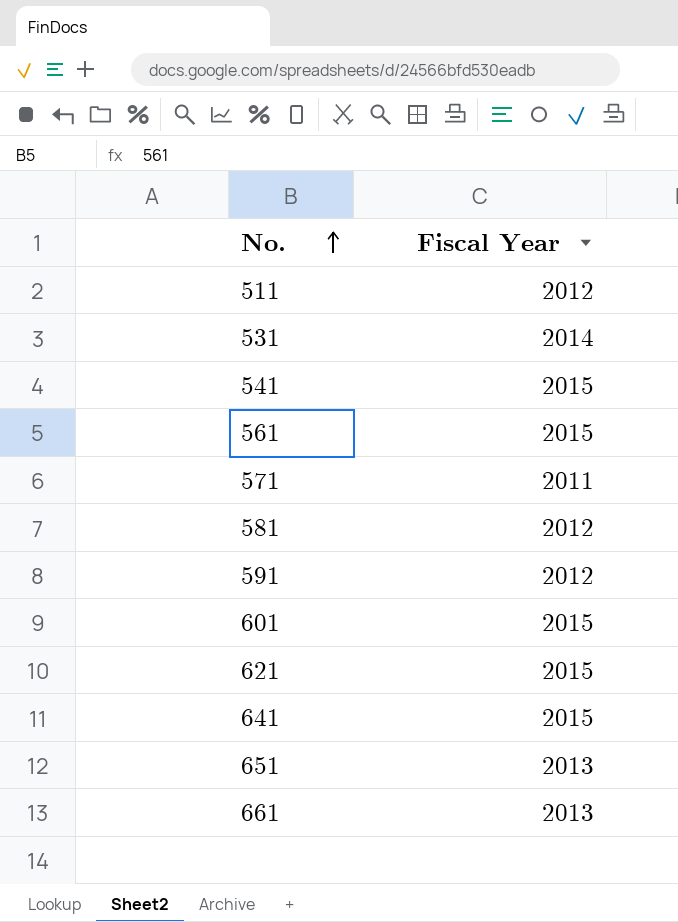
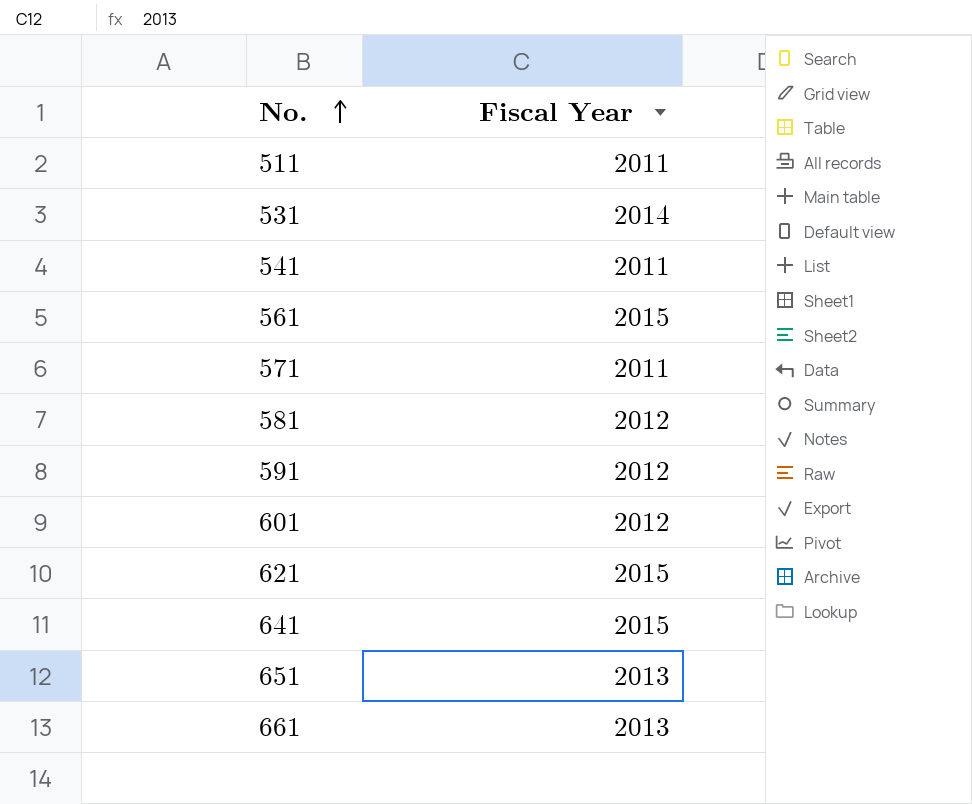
511 | Fiscal Year: 2012 -> 2011
541 | Fiscal Year: 2015 -> 2011
601 | Fiscal Year: 2015 -> 2012

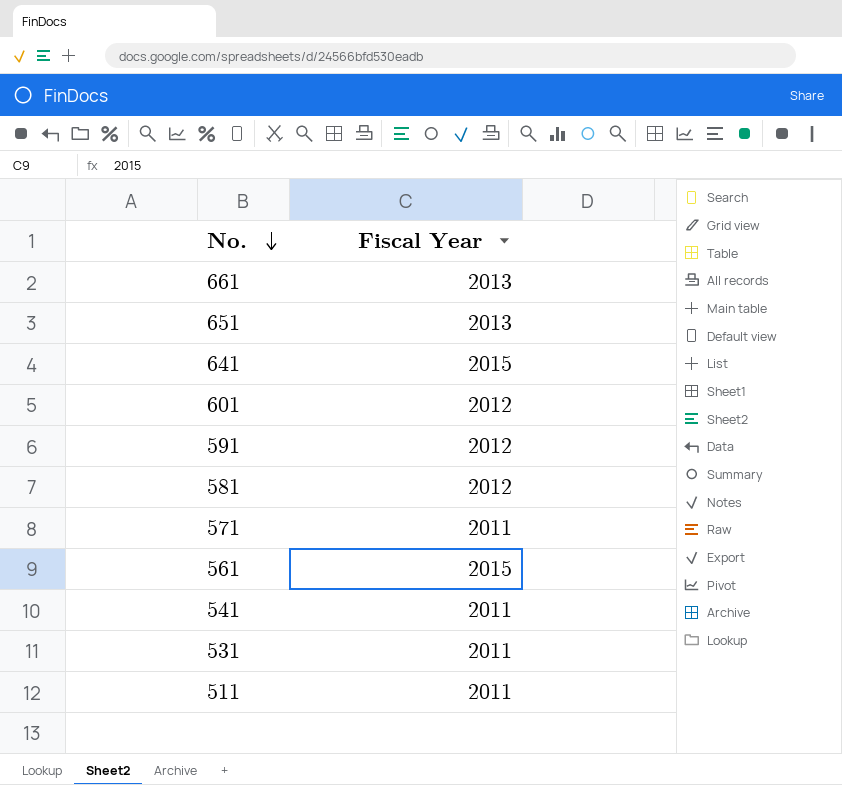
row order: No. ascending -> No. descending
row 621: 2015 -> none
531 | Fiscal Year: 2014 -> 2011

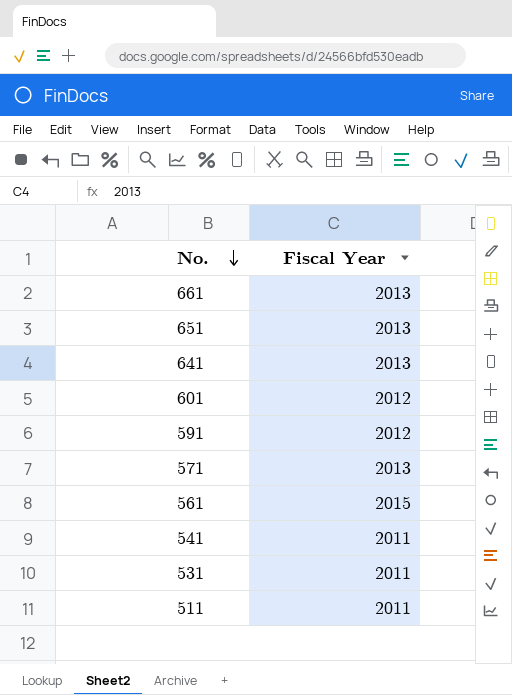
row 581: 2012 -> none
641 | Fiscal Year: 2015 -> 2013
571 | Fiscal Year: 2011 -> 2013

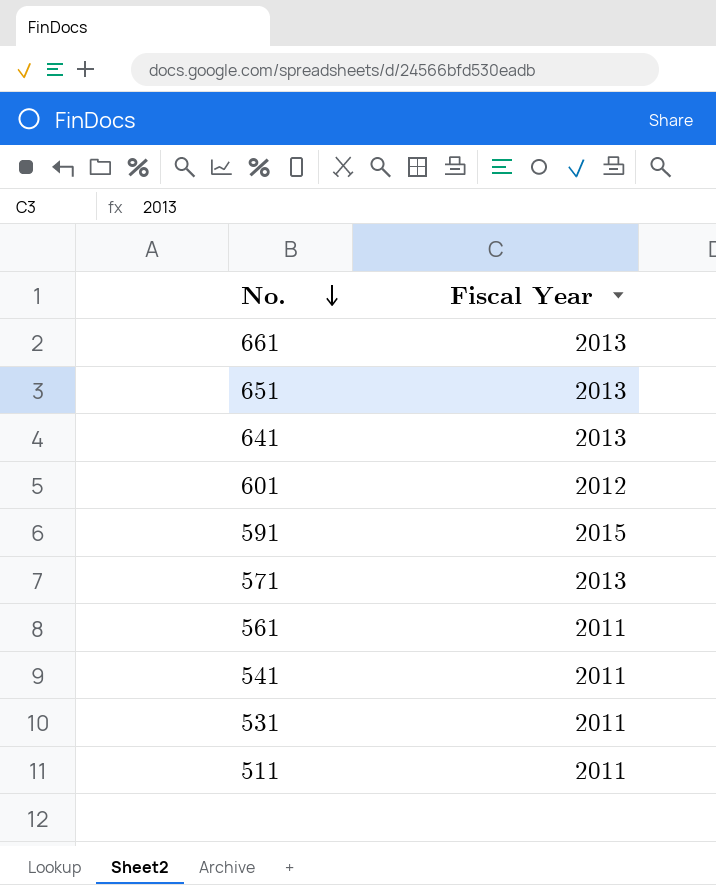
591 | Fiscal Year: 2012 -> 2015
561 | Fiscal Year: 2015 -> 2011

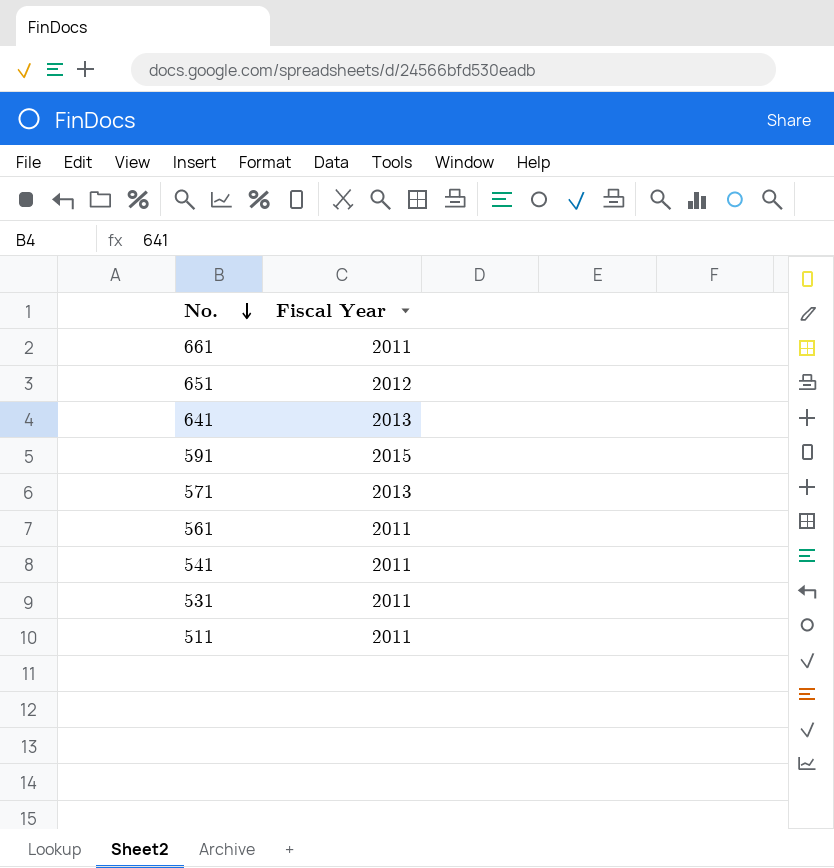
row 601: 2012 -> none
661 | Fiscal Year: 2013 -> 2011
651 | Fiscal Year: 2013 -> 2012

